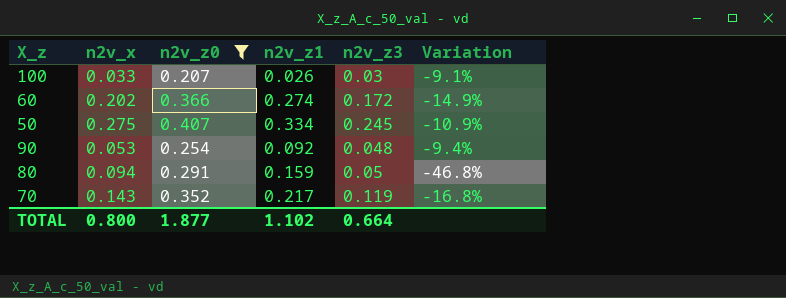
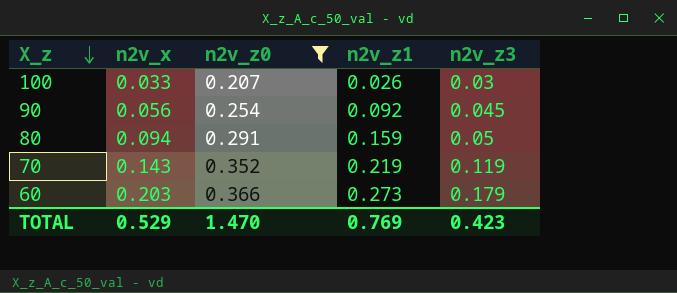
row order: none -> X_z descending
column Variation | formula: ([n2v_z3] - [n2v_x]) / [n2v_x] -> none
row 50: 0.275 | 0.407 | 0.334 | 0.245 | -10.9% -> none
90 | n2v_x: 0.053 -> 0.056
90 | n2v_z3: 0.048 -> 0.045
70 | n2v_z1: 0.217 -> 0.219
60 | n2v_x: 0.202 -> 0.203
60 | n2v_z1: 0.274 -> 0.273
60 | n2v_z3: 0.172 -> 0.179
TOTAL | n2v_x: 0.800 -> 0.529
TOTAL | n2v_z0: 1.877 -> 1.470
TOTAL | n2v_z1: 1.102 -> 0.769
TOTAL | n2v_z3: 0.664 -> 0.423

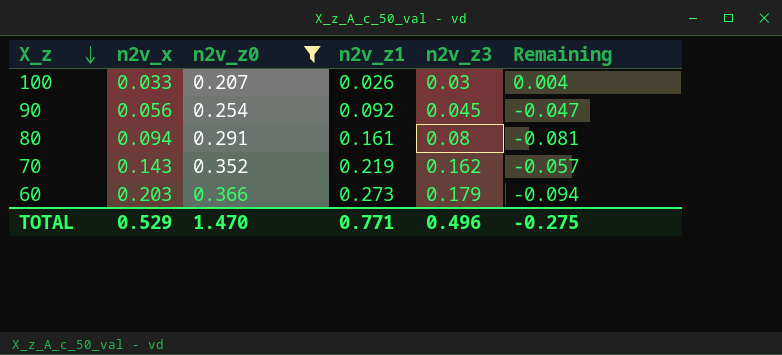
column Remaining | formula: none -> [n2v_z3] - [n2v_z1]
80 | n2v_z1: 0.159 -> 0.161
80 | n2v_z3: 0.05 -> 0.08
70 | n2v_z3: 0.119 -> 0.162
TOTAL | n2v_z1: 0.769 -> 0.771
TOTAL | n2v_z3: 0.423 -> 0.496

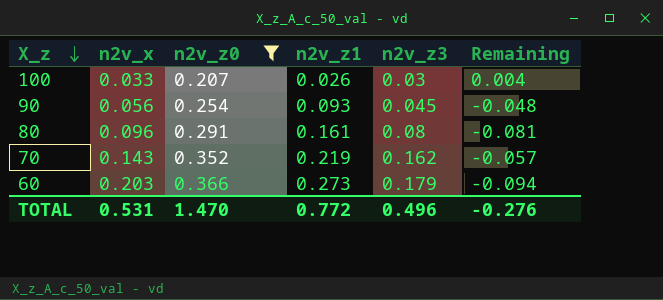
90 | n2v_z1: 0.092 -> 0.093
90 | Remaining: -0.047 -> -0.048
80 | n2v_x: 0.094 -> 0.096
TOTAL | n2v_x: 0.529 -> 0.531
TOTAL | n2v_z1: 0.771 -> 0.772
TOTAL | Remaining: -0.275 -> -0.276

